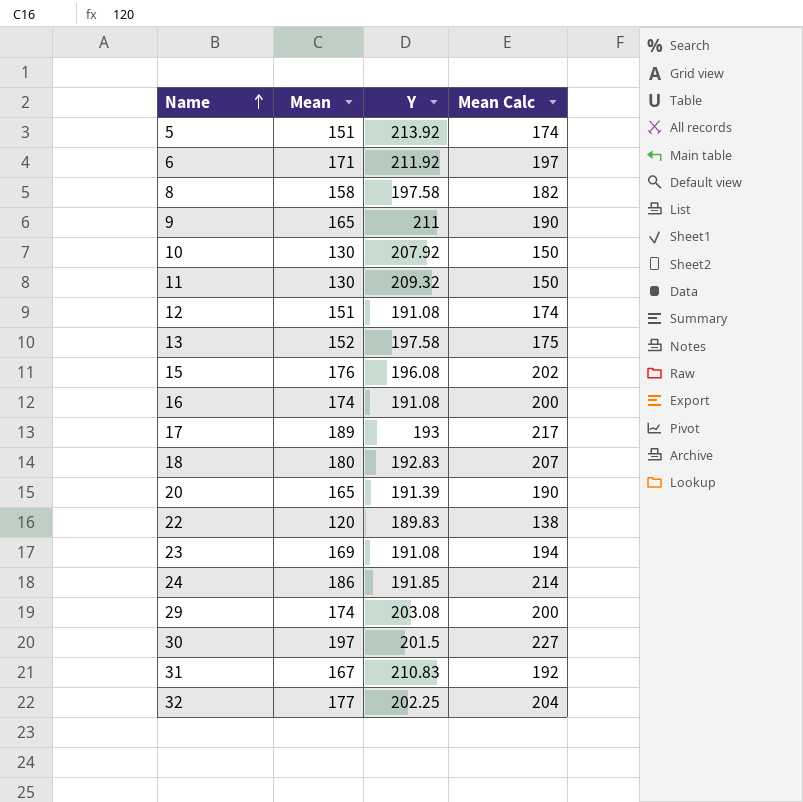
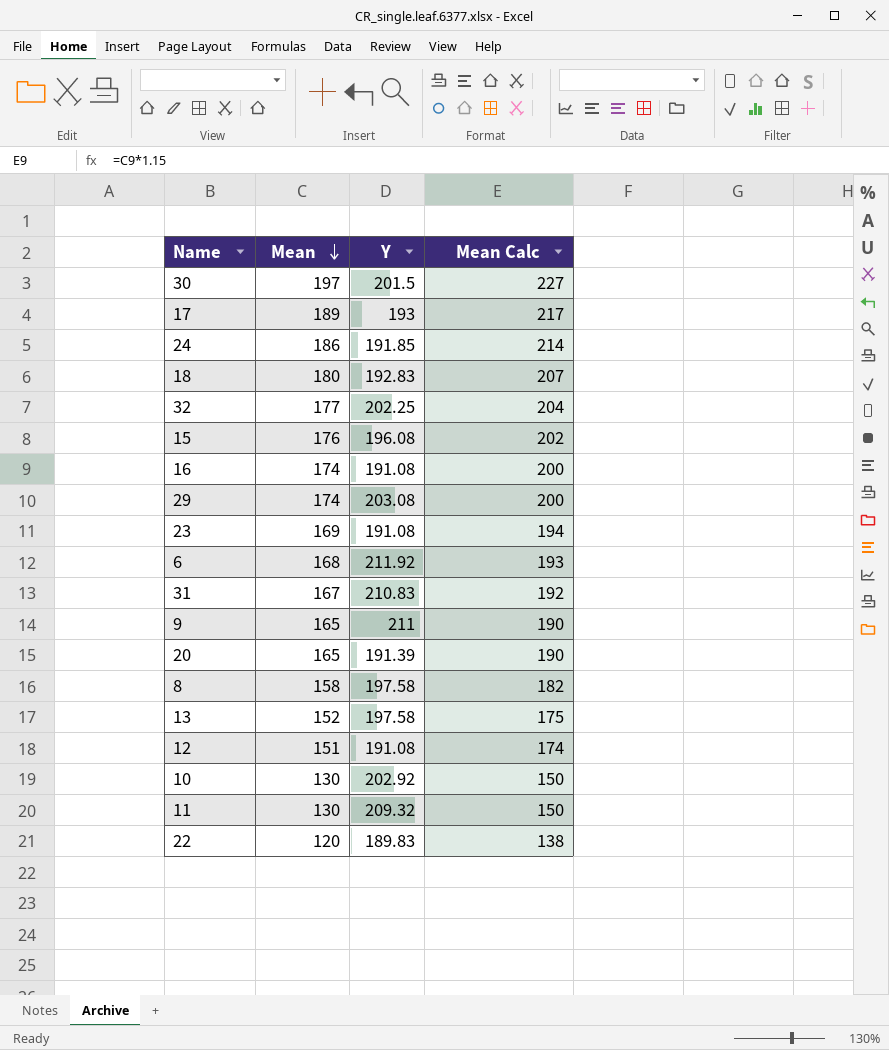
row order: Name ascending -> Mean descending
row 5: 151 | 213.92 | 174 -> none
6 | Mean: 171 -> 168
6 | Mean Calc: 197 -> 193
10 | Y: 207.92 -> 202.92

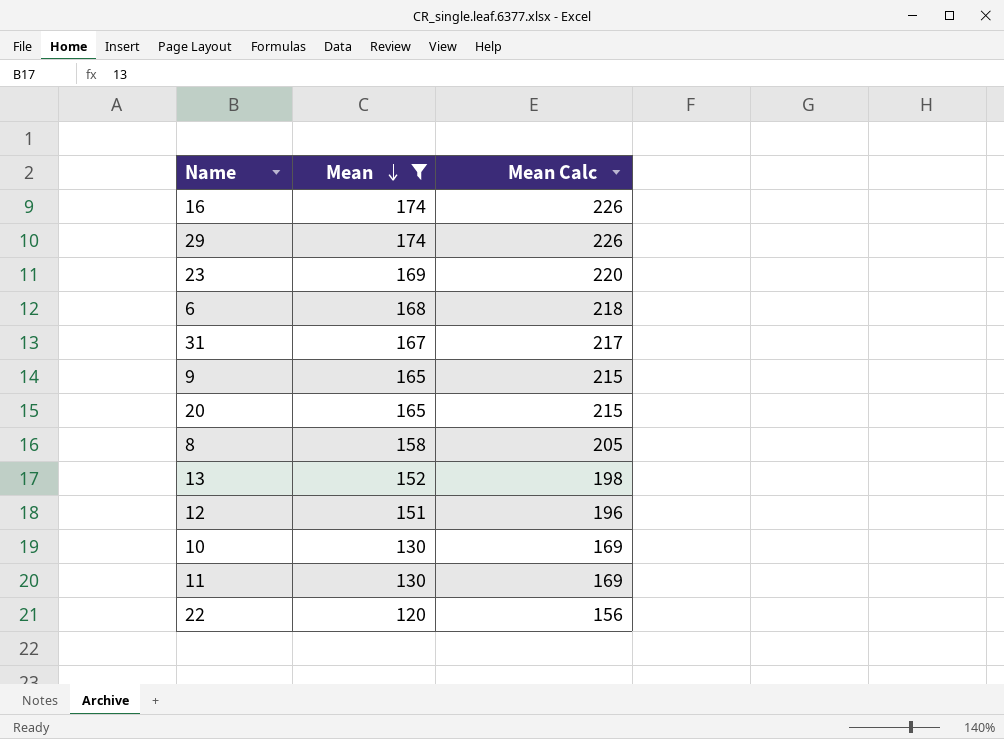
filter: none -> Mean <= 174
column Y | position: 3 -> none
column Mean Calc | formula: [Mean] * 1.15 -> [Mean] * 1.3

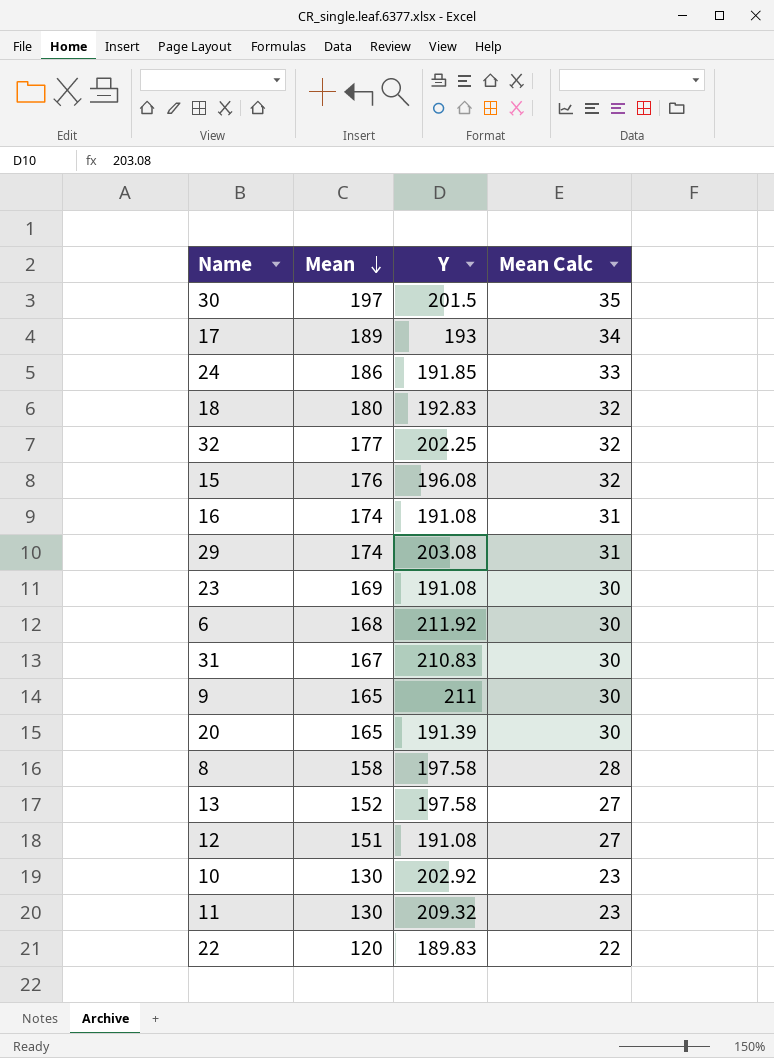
filter: Mean <= 174 -> none
column Y | position: none -> 3
column Mean Calc | formula: [Mean] * 1.3 -> [Mean] * 0.18

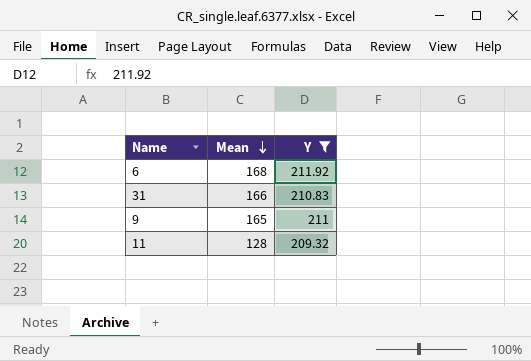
filter: none -> Y >= 209.32
column Mean Calc | formula: [Mean] * 0.18 -> none
31 | Mean: 167 -> 166
11 | Mean: 130 -> 128

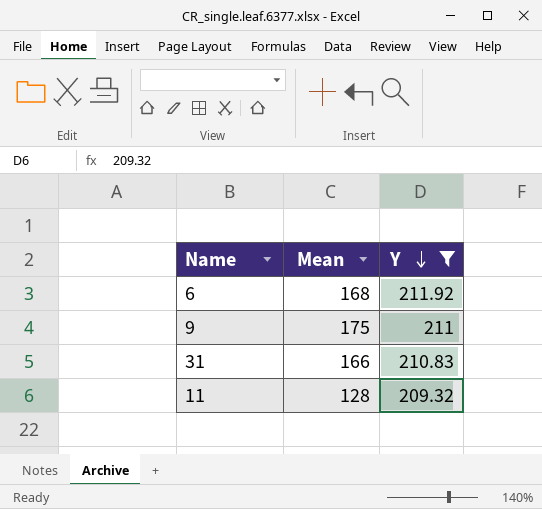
row order: Mean descending -> Y descending
9 | Mean: 165 -> 175

